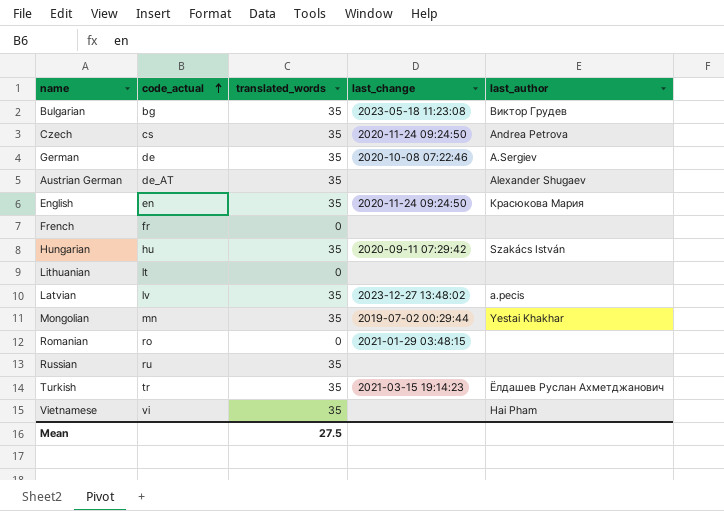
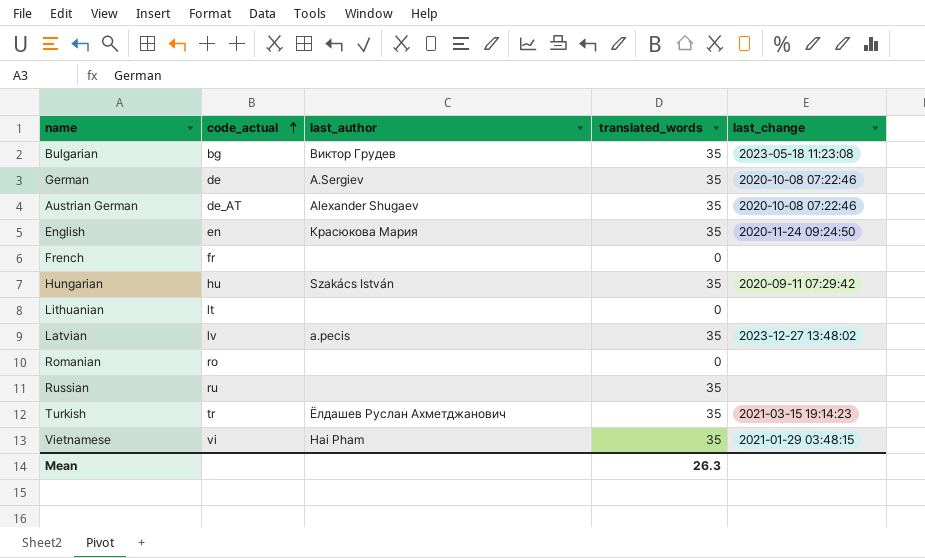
column last_author | position: 5 -> 3
row Czech: cs | 35 | 2020-11-24 09:24:50 | Andrea Petrova -> none
row Mongolian: mn | 35 | 2019-07-02 00:29:44 | Yestai Khakhar -> none
Austrian German | last_change: none -> 2020-10-08 07:22:46
Romanian | last_change: 2021-01-29 03:48:15 -> none
Vietnamese | last_change: none -> 2021-01-29 03:48:15
Mean | translated_words: 27.5 -> 26.3

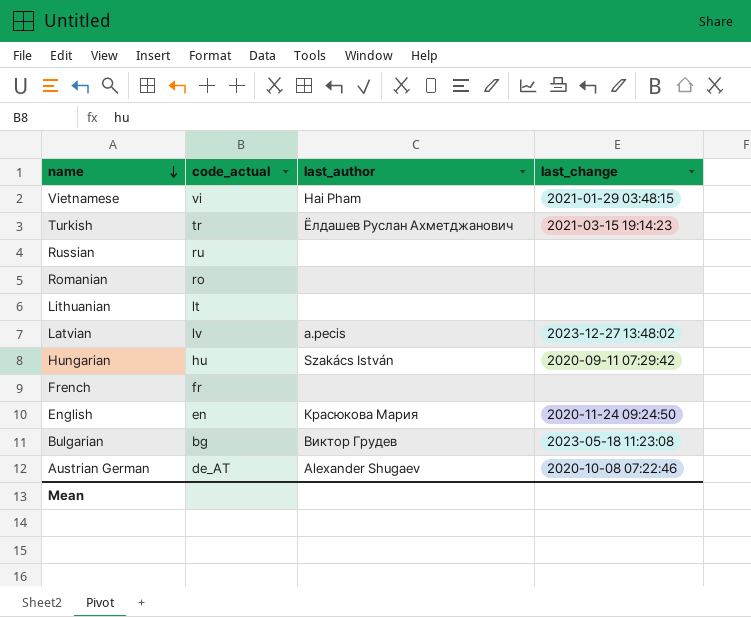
row order: code_actual ascending -> name descending
column translated_words | position: 4 -> none
row German: de | A.Sergiev | 35 | 2020-10-08 07:22:46 -> none

